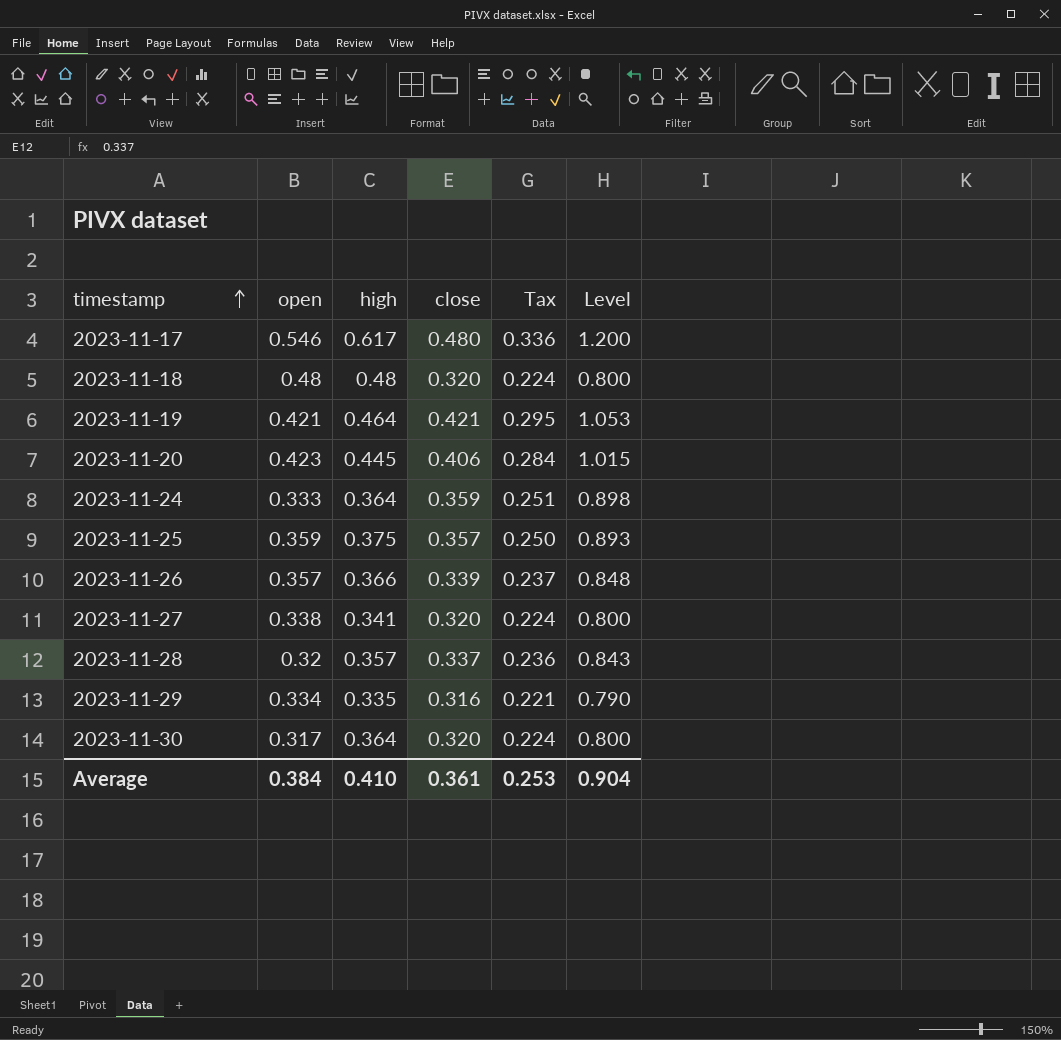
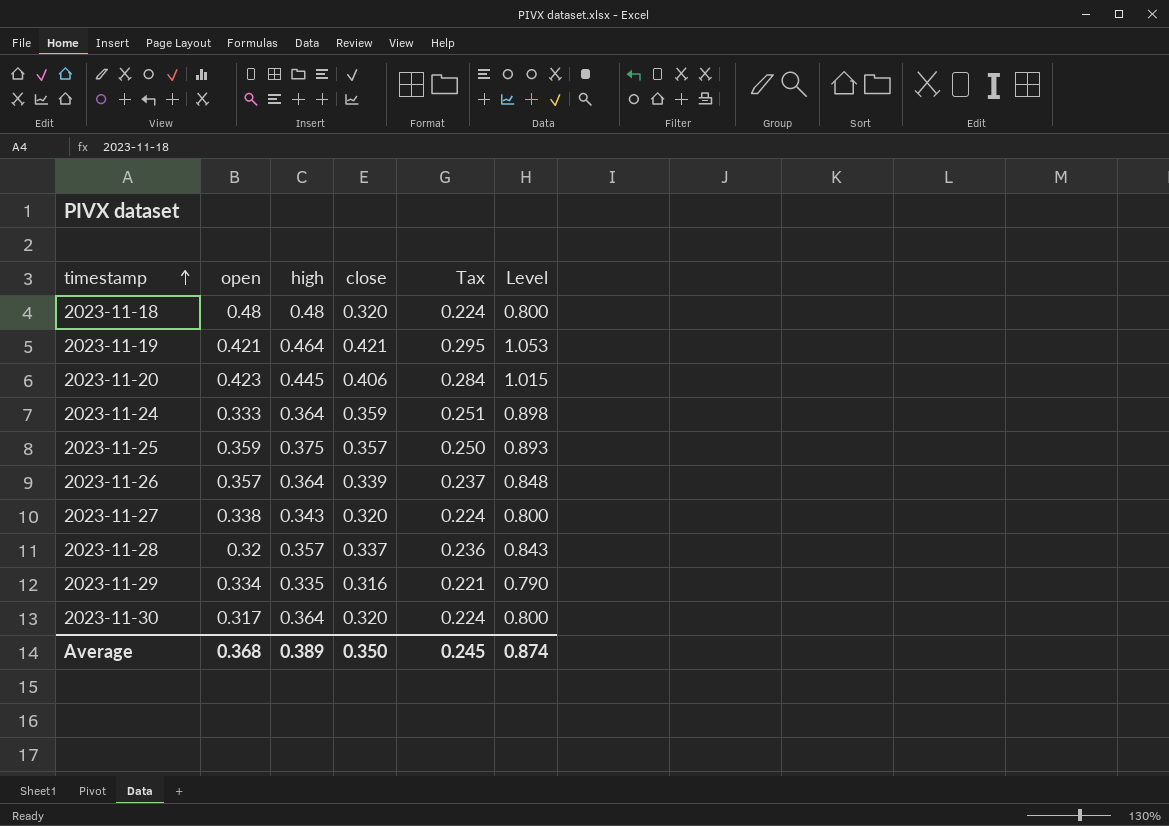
row 2023-11-17: 0.546 | 0.617 | 0.480 | 0.336 | 1.200 -> none
2023-11-26 | high: 0.366 -> 0.364
2023-11-27 | high: 0.341 -> 0.343
Average | open: 0.384 -> 0.368
Average | high: 0.410 -> 0.389
Average | close: 0.361 -> 0.350
Average | Tax: 0.253 -> 0.245
Average | Level: 0.904 -> 0.874

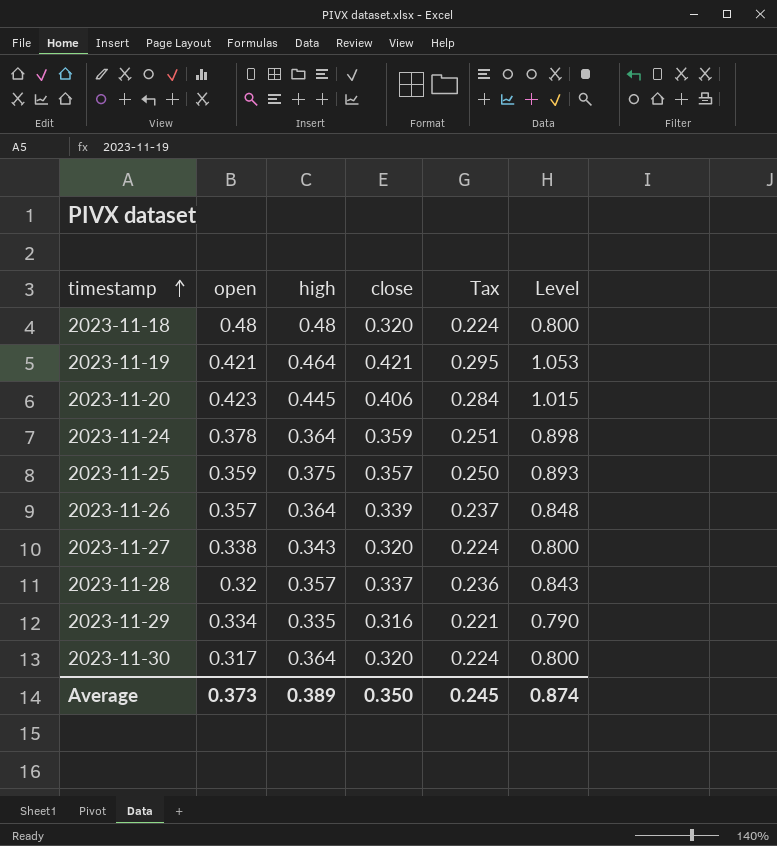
2023-11-24 | open: 0.333 -> 0.378
Average | open: 0.368 -> 0.373

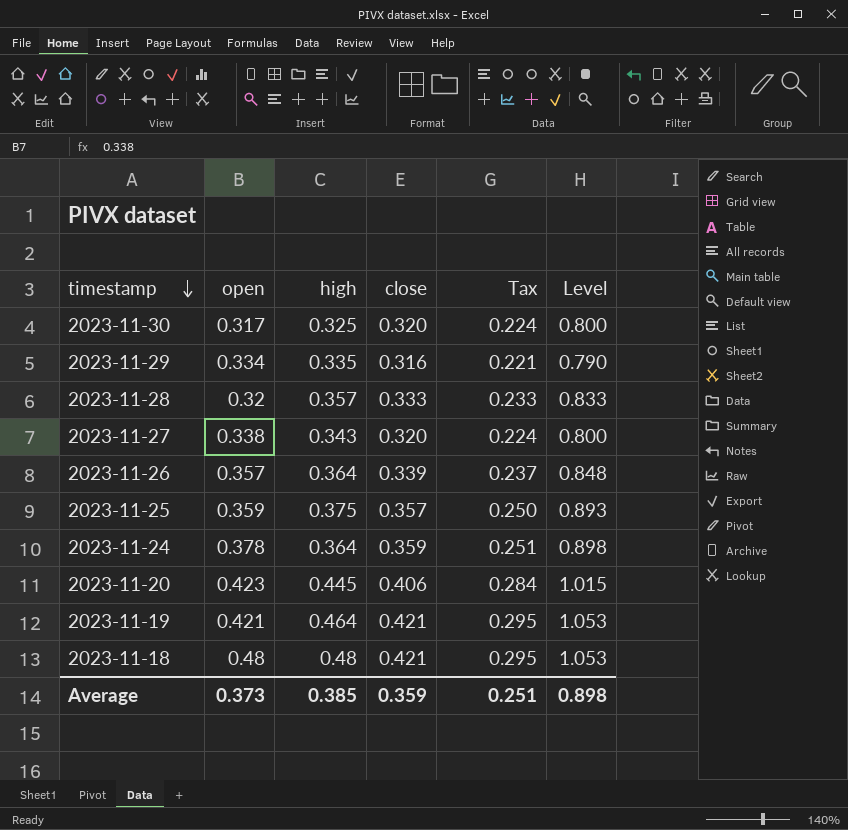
row order: timestamp ascending -> timestamp descending
2023-11-30 | high: 0.364 -> 0.325
2023-11-28 | close: 0.337 -> 0.333
2023-11-28 | Tax: 0.236 -> 0.233
2023-11-28 | Level: 0.843 -> 0.833
2023-11-18 | close: 0.320 -> 0.421
2023-11-18 | Tax: 0.224 -> 0.295
2023-11-18 | Level: 0.800 -> 1.053
Average | high: 0.389 -> 0.385
Average | close: 0.350 -> 0.359
Average | Tax: 0.245 -> 0.251
Average | Level: 0.874 -> 0.898

